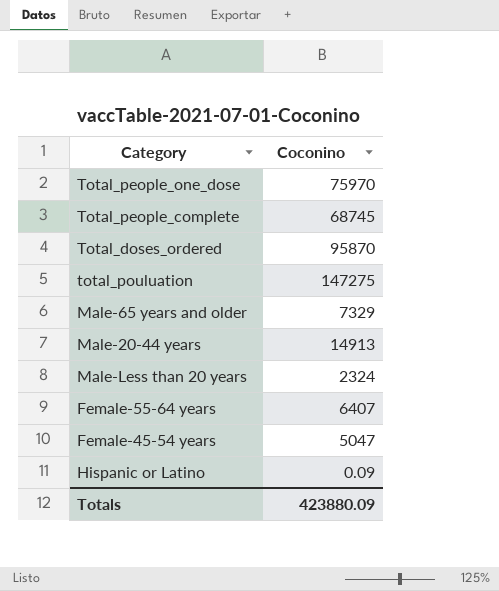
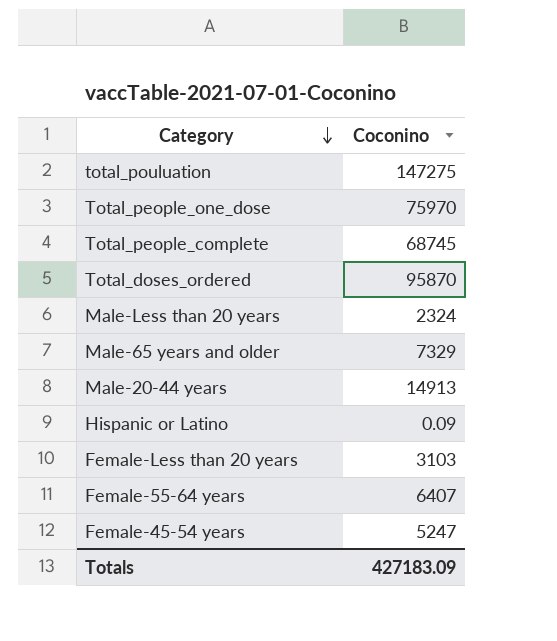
row order: none -> Category descending
row Female-Less than 20 years: none -> 3103
Female-45-54 years | Coconino: 5047 -> 5247
Totals | Coconino: 423880.09 -> 427183.09

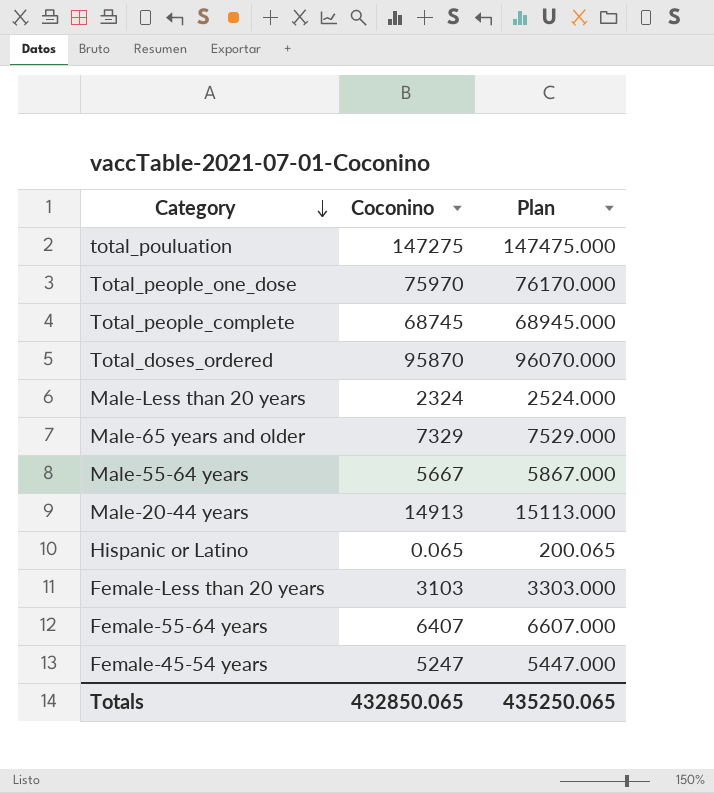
column Plan | formula: none -> [Coconino] + 200
row Male-55-64 years: none -> 5667 | 5867.000
Hispanic or Latino | Coconino: 0.09 -> 0.065
Totals | Coconino: 427183.09 -> 432850.065

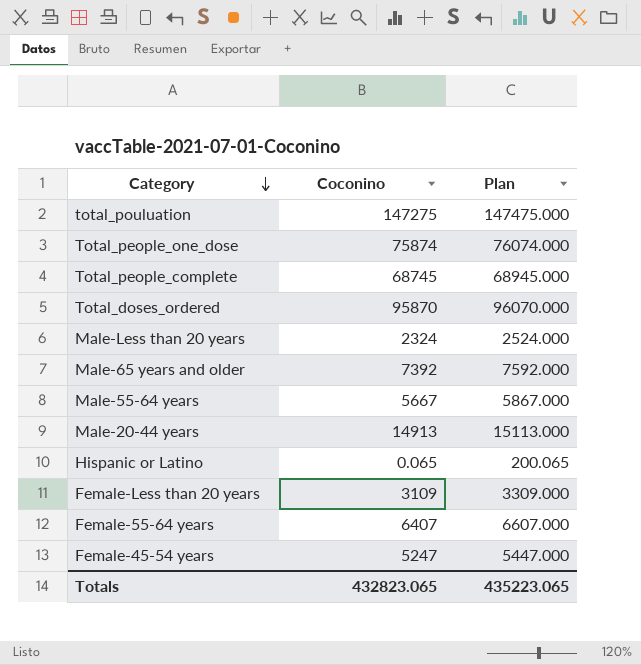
Total_people_one_dose | Coconino: 75970 -> 75874
Total_people_one_dose | Plan: 76170.000 -> 76074.000
Male-65 years and older | Coconino: 7329 -> 7392
Male-65 years and older | Plan: 7529.000 -> 7592.000
Female-Less than 20 years | Coconino: 3103 -> 3109
Female-Less than 20 years | Plan: 3303.000 -> 3309.000
Totals | Coconino: 432850.065 -> 432823.065
Totals | Plan: 435250.065 -> 435223.065

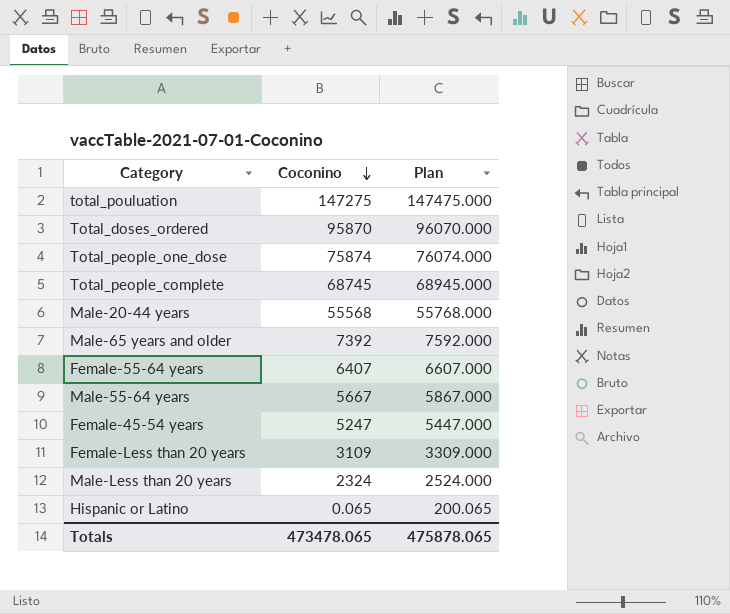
row order: Category descending -> Coconino descending
Male-20-44 years | Coconino: 14913 -> 55568
Male-20-44 years | Plan: 15113.000 -> 55768.000
Totals | Coconino: 432823.065 -> 473478.065
Totals | Plan: 435223.065 -> 475878.065

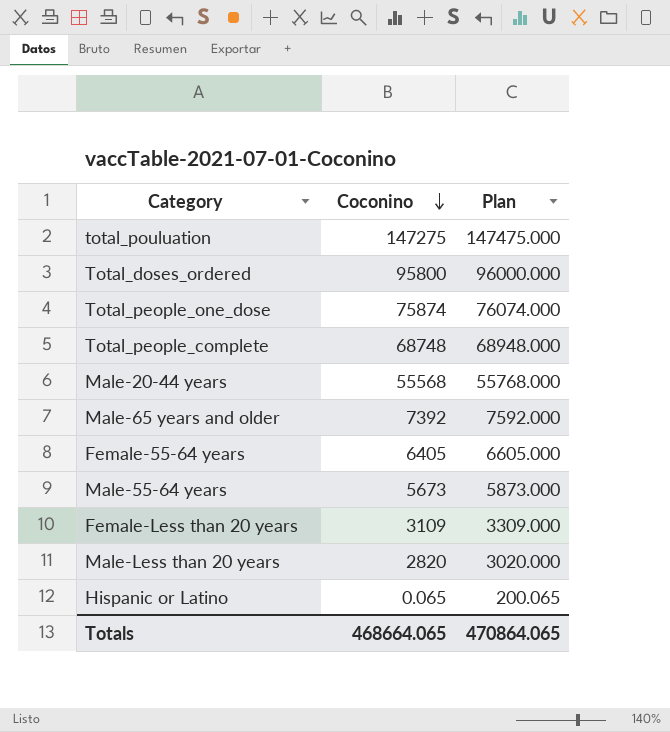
row Female-45-54 years: 5247 | 5447.000 -> none
Total_doses_ordered | Coconino: 95870 -> 95800
Total_doses_ordered | Plan: 96070.000 -> 96000.000
Total_people_complete | Coconino: 68745 -> 68748
Total_people_complete | Plan: 68945.000 -> 68948.000
Female-55-64 years | Coconino: 6407 -> 6405
Female-55-64 years | Plan: 6607.000 -> 6605.000
Male-55-64 years | Coconino: 5667 -> 5673
Male-55-64 years | Plan: 5867.000 -> 5873.000
Male-Less than 20 years | Coconino: 2324 -> 2820
Male-Less than 20 years | Plan: 2524.000 -> 3020.000
Totals | Coconino: 473478.065 -> 468664.065
Totals | Plan: 475878.065 -> 470864.065

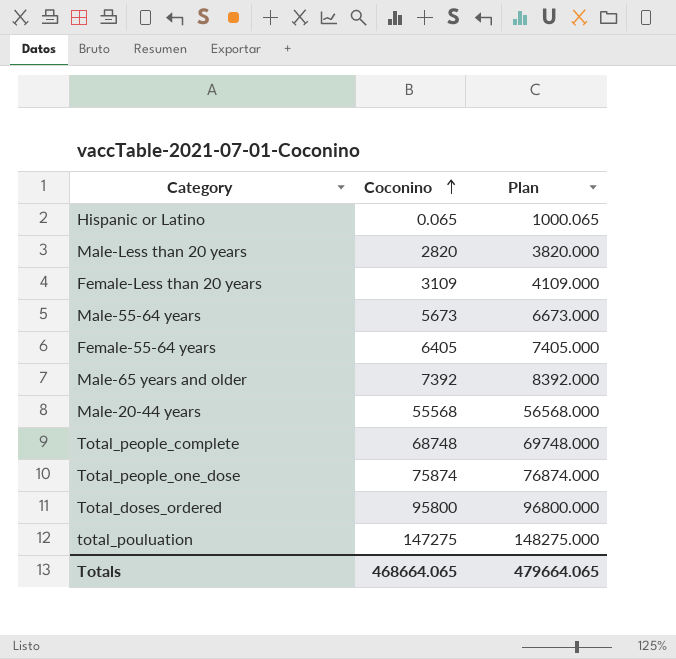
row order: Coconino descending -> Coconino ascending
column Plan | formula: [Coconino] + 200 -> [Coconino] + 1000
Totals | Plan: 470864.065 -> 479664.065

